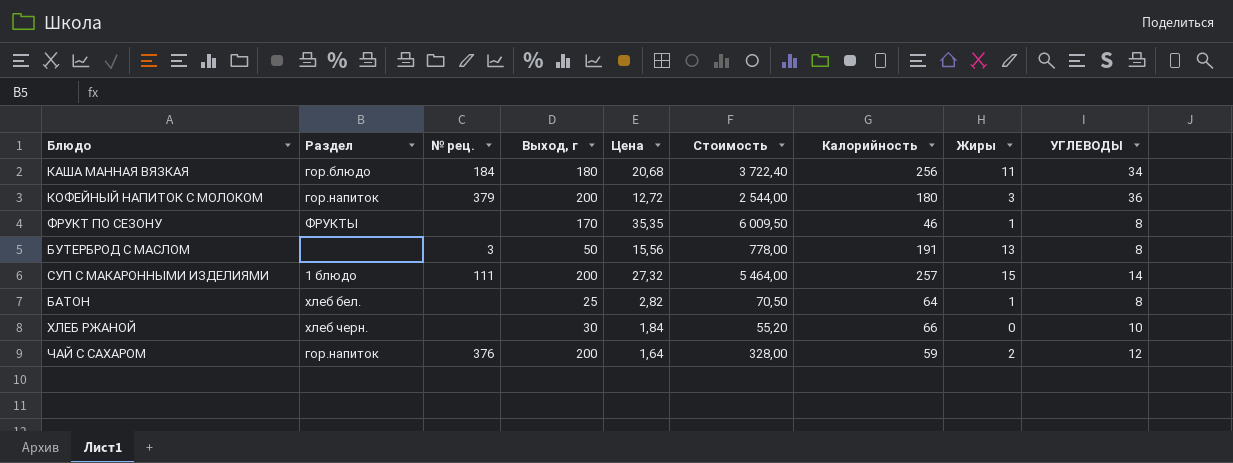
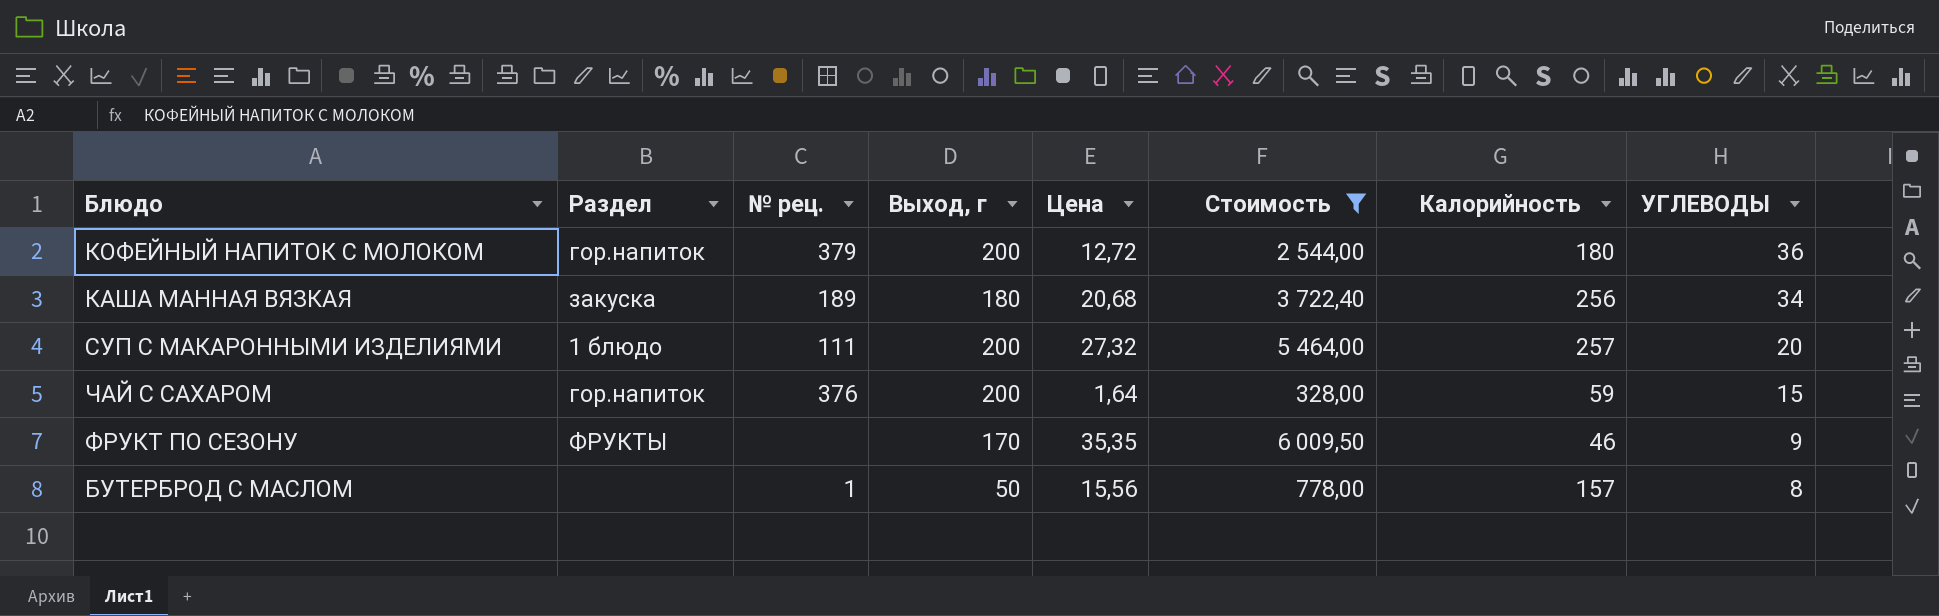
filter: none -> Стоимость >= 328,00
row order: none -> УГЛЕВОДЫ descending
column Жиры | position: 8 -> none
КАША МАННАЯ ВЯЗКАЯ | Раздел: гор.блюдо -> закуска
КАША МАННАЯ ВЯЗКАЯ | № рец.: 184 -> 189
СУП С МАКАРОННЫМИ ИЗДЕЛИЯМИ | УГЛЕВОДЫ: 14 -> 20
ЧАЙ С САХАРОМ | УГЛЕВОДЫ: 12 -> 15
ФРУКТ ПО СЕЗОНУ | УГЛЕВОДЫ: 8 -> 9
БУТЕРБРОД С МАСЛОМ | № рец.: 3 -> 1
БУТЕРБРОД С МАСЛОМ | Калорийность: 191 -> 157

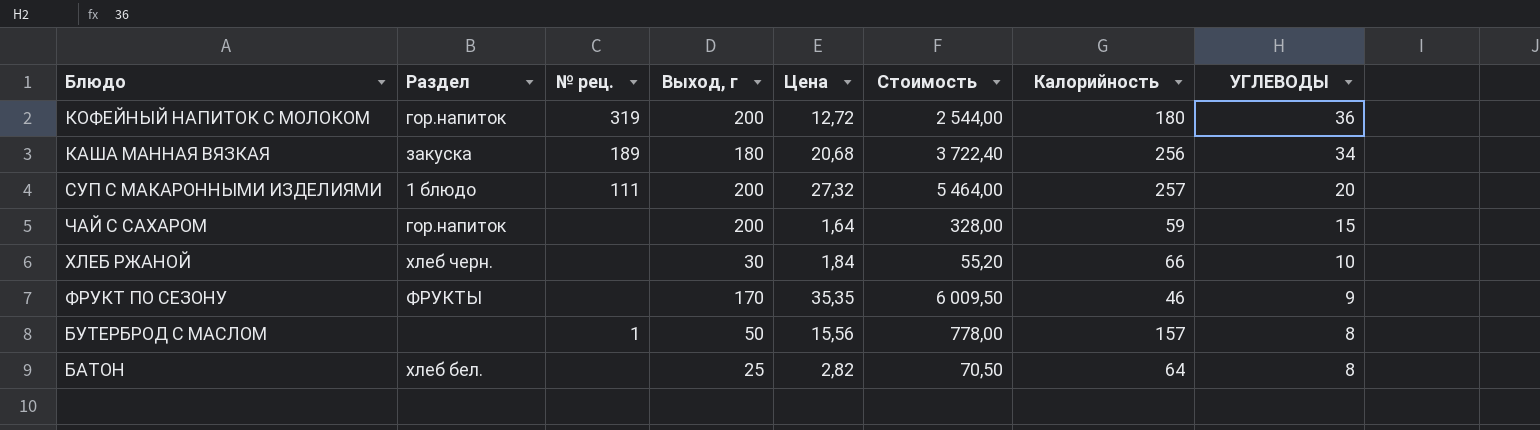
filter: Стоимость >= 328,00 -> none
КОФЕЙНЫЙ НАПИТОК С МОЛОКОМ | № рец.: 379 -> 319
ЧАЙ С САХАРОМ | № рец.: 376 -> none

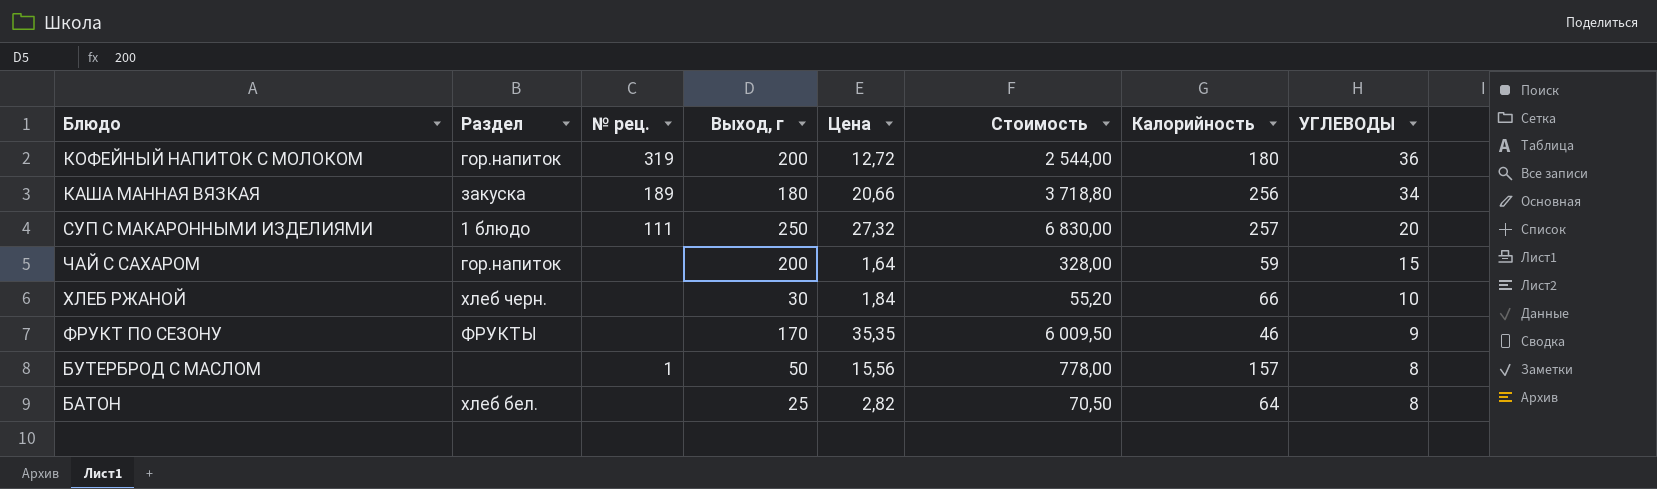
КАША МАННАЯ ВЯЗКАЯ | Цена: 20,68 -> 20,66
КАША МАННАЯ ВЯЗКАЯ | Стоимость: 3 722,40 -> 3 718,80
СУП С МАКАРОННЫМИ ИЗДЕЛИЯМИ | Выход, г: 200 -> 250
СУП С МАКАРОННЫМИ ИЗДЕЛИЯМИ | Стоимость: 5 464,00 -> 6 830,00

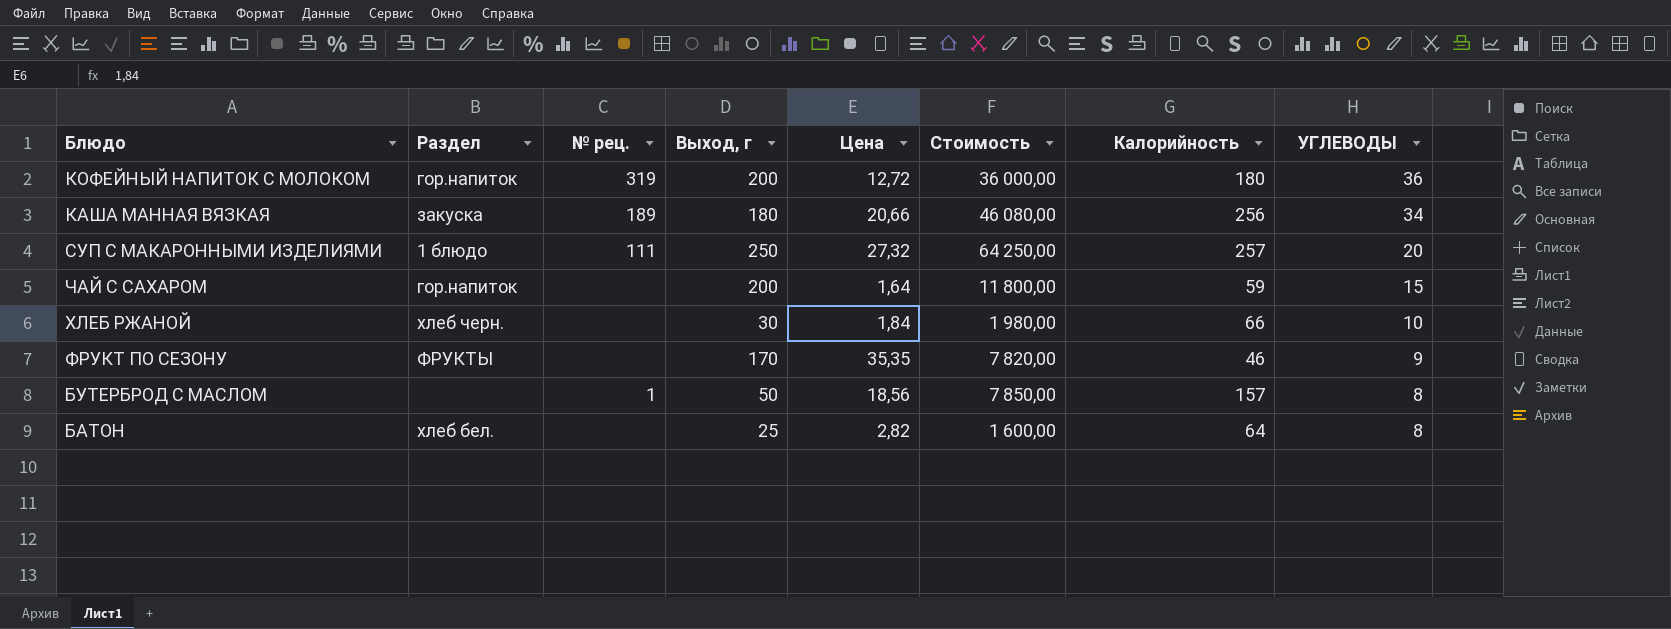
column Стоимость | formula: [Выход, г] * [Цена] -> [Выход, г] * [Калорийность]
БУТЕРБРОД С МАСЛОМ | Цена: 15,56 -> 18,56

